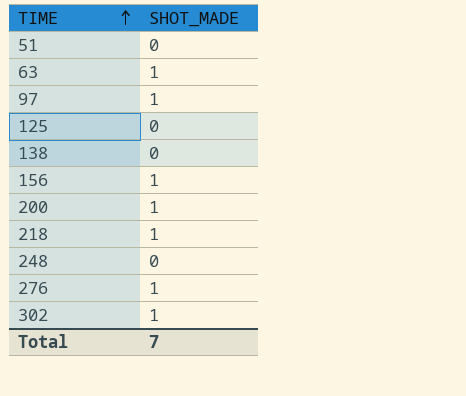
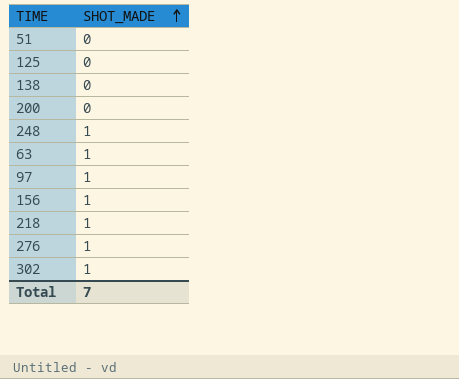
row order: TIME ascending -> SHOT_MADE ascending
200 | SHOT_MADE: 1 -> 0
248 | SHOT_MADE: 0 -> 1

